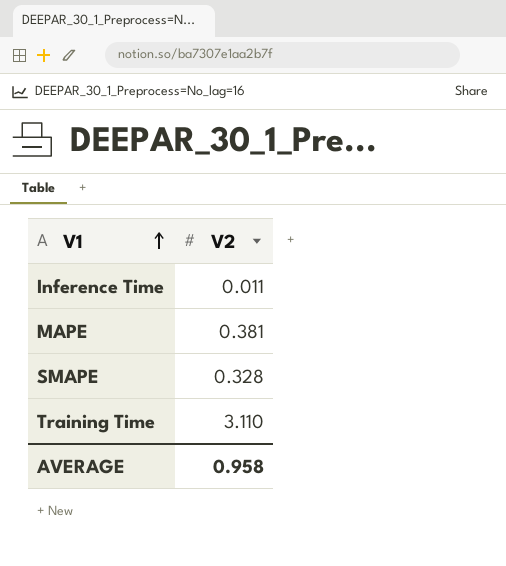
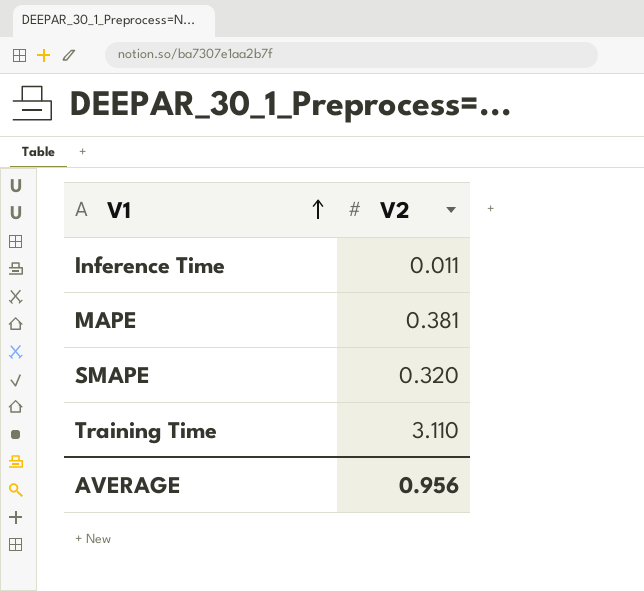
SMAPE | V2: 0.328 -> 0.320
AVERAGE | V2: 0.958 -> 0.956

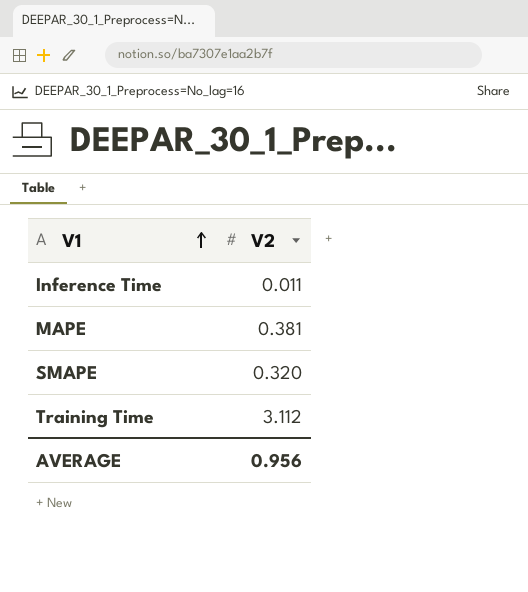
Training Time | V2: 3.110 -> 3.112

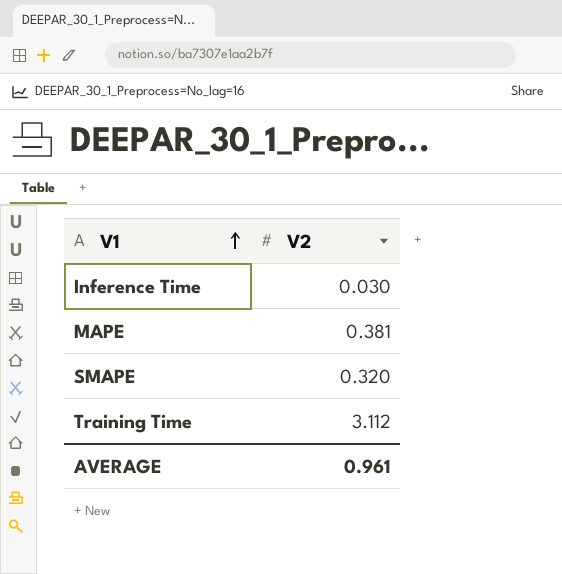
Inference Time | V2: 0.011 -> 0.030
AVERAGE | V2: 0.956 -> 0.961

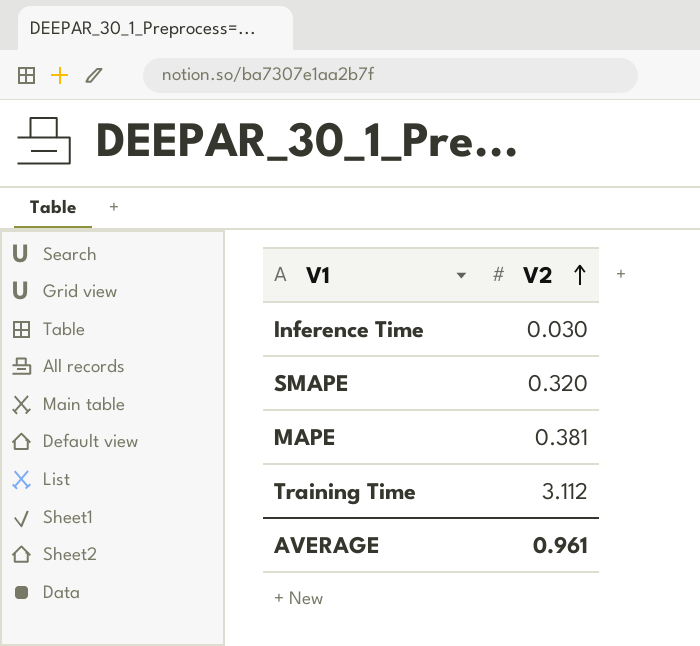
row order: V1 ascending -> V2 ascending

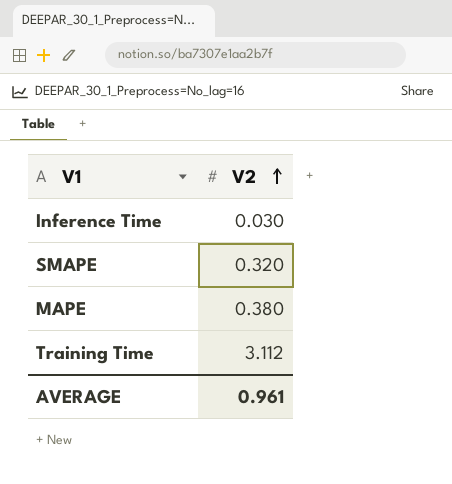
MAPE | V2: 0.381 -> 0.380

